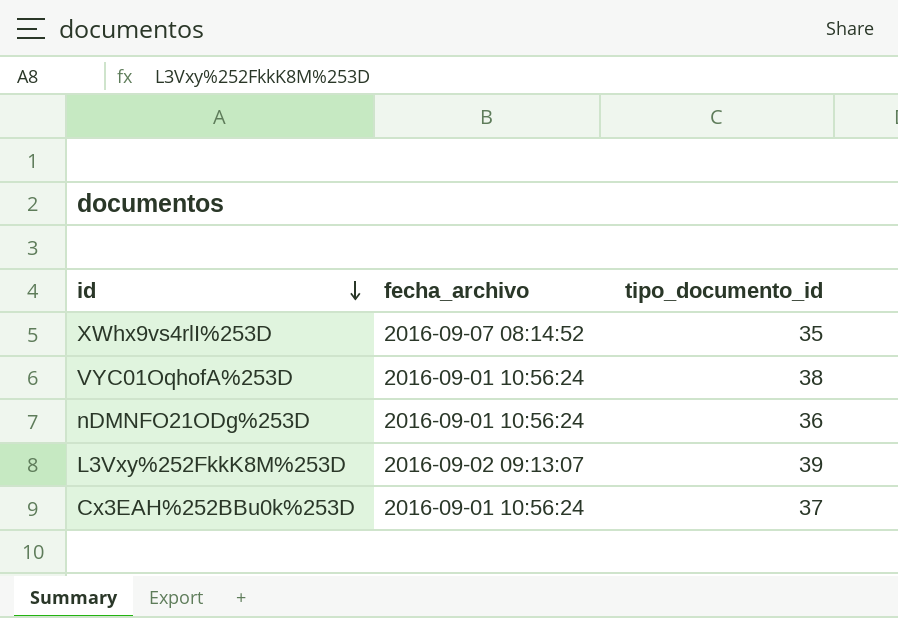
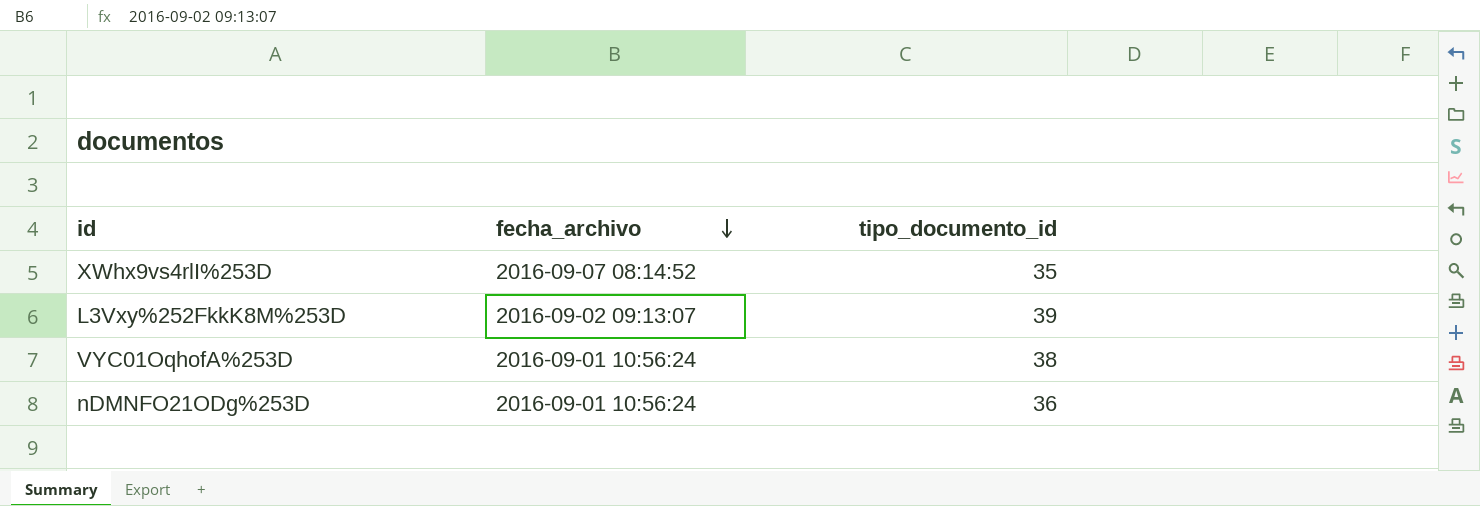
row order: id descending -> fecha_archivo descending
row Cx3EAH%252BBu0k%253D: 2016-09-01 10:56:24 | 37 -> none

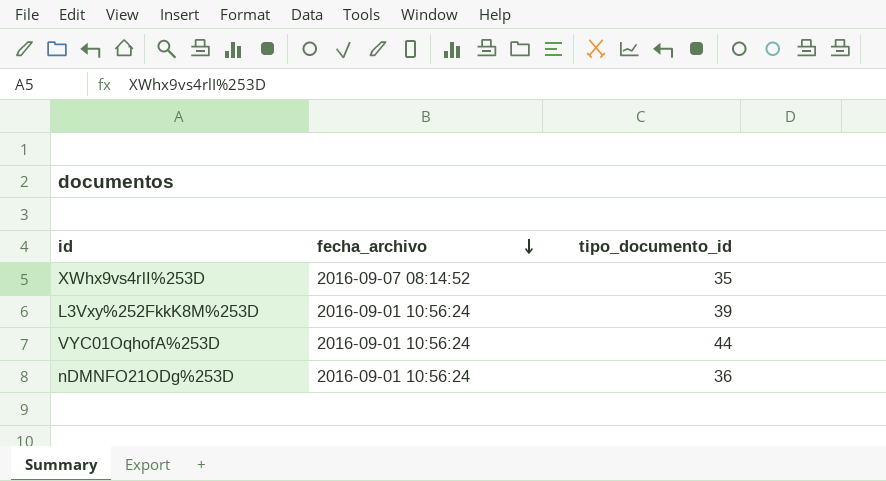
L3Vxy%252FkkK8M%253D | fecha_archivo: 2016-09-02 09:13:07 -> 2016-09-01 10:56:24
VYC01OqhofA%253D | tipo_documento_id: 38 -> 44

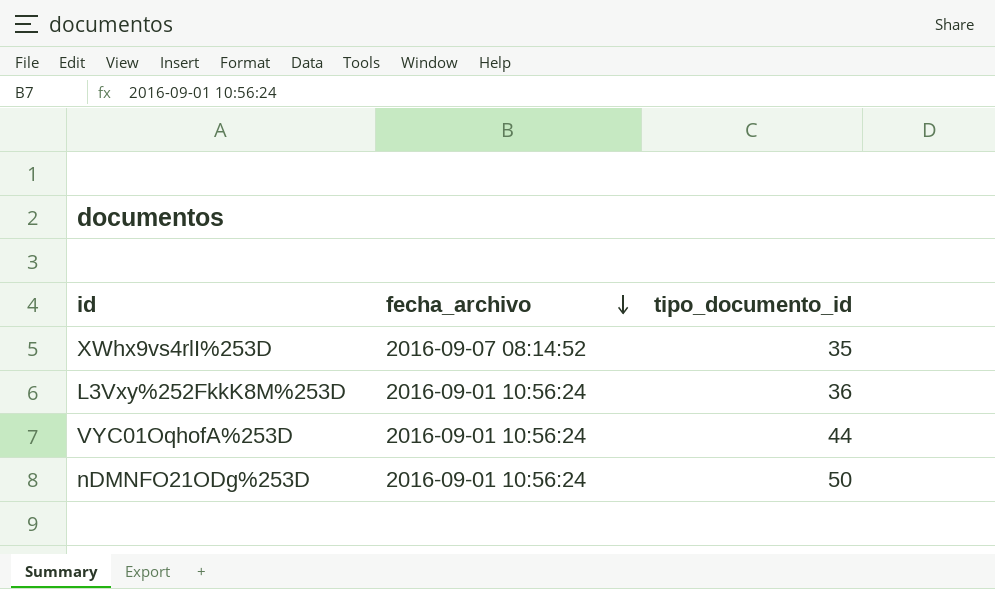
L3Vxy%252FkkK8M%253D | tipo_documento_id: 39 -> 36
nDMNFO21ODg%253D | tipo_documento_id: 36 -> 50

